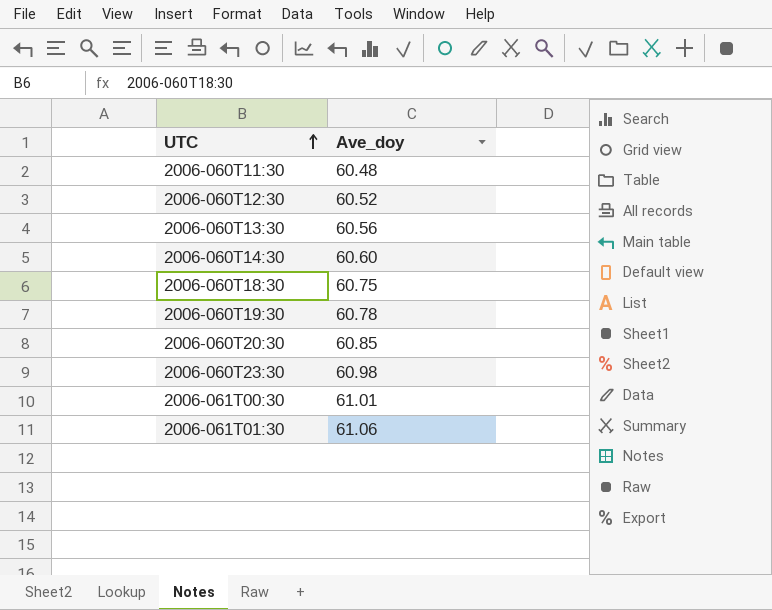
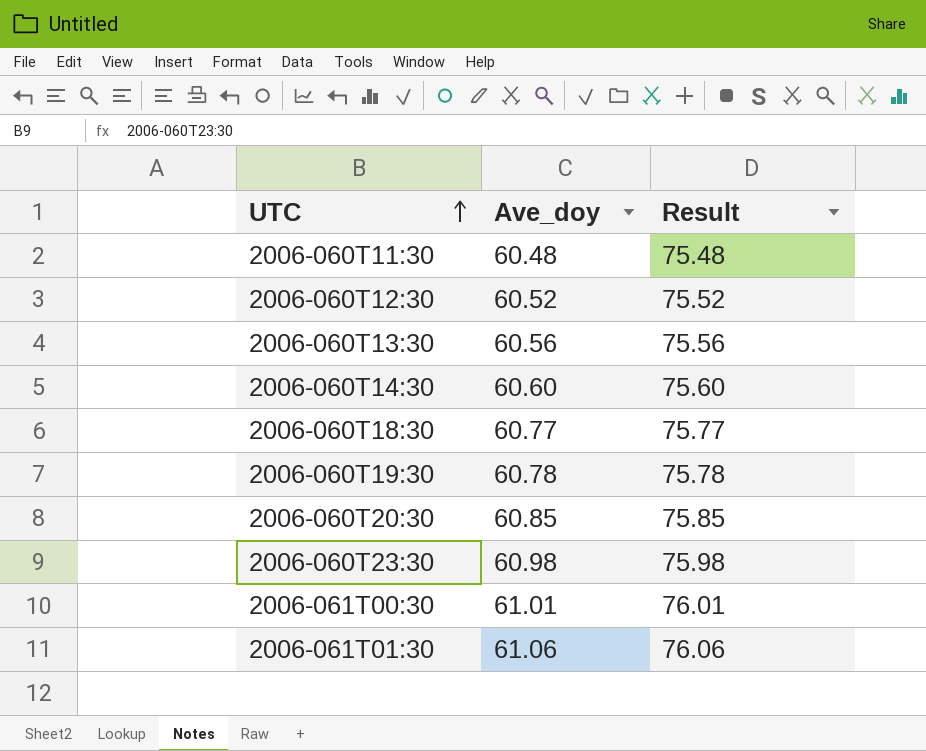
column Result | formula: none -> [Ave_doy] + 15
2006-060T18:30 | Ave_doy: 60.75 -> 60.77

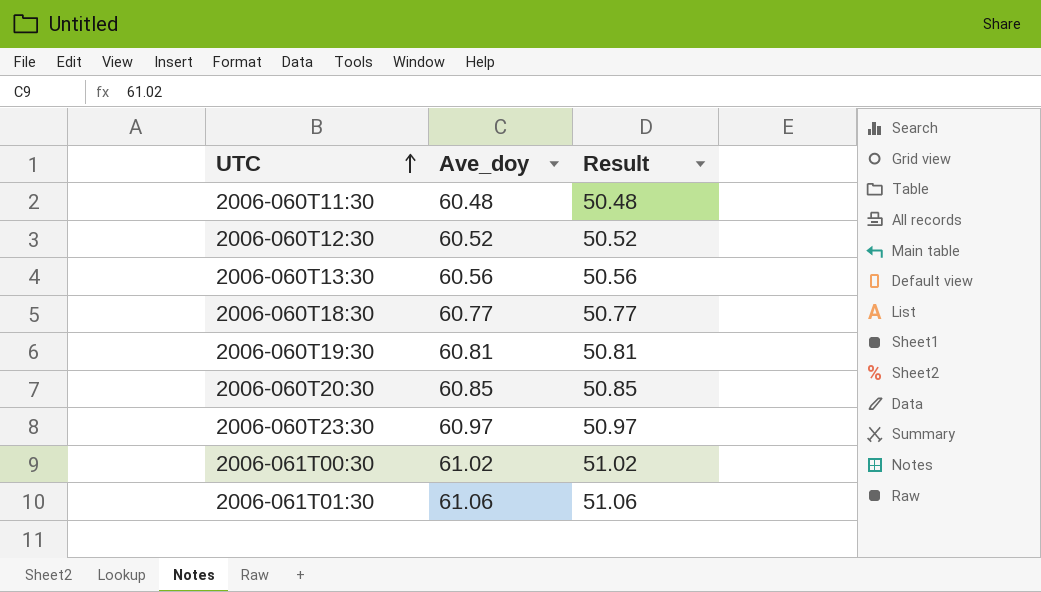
column Result | formula: [Ave_doy] + 15 -> [Ave_doy] - 10
row 2006-060T14:30: 60.60 | 75.60 -> none
2006-060T19:30 | Ave_doy: 60.78 -> 60.81
2006-060T23:30 | Ave_doy: 60.98 -> 60.97
2006-061T00:30 | Ave_doy: 61.01 -> 61.02

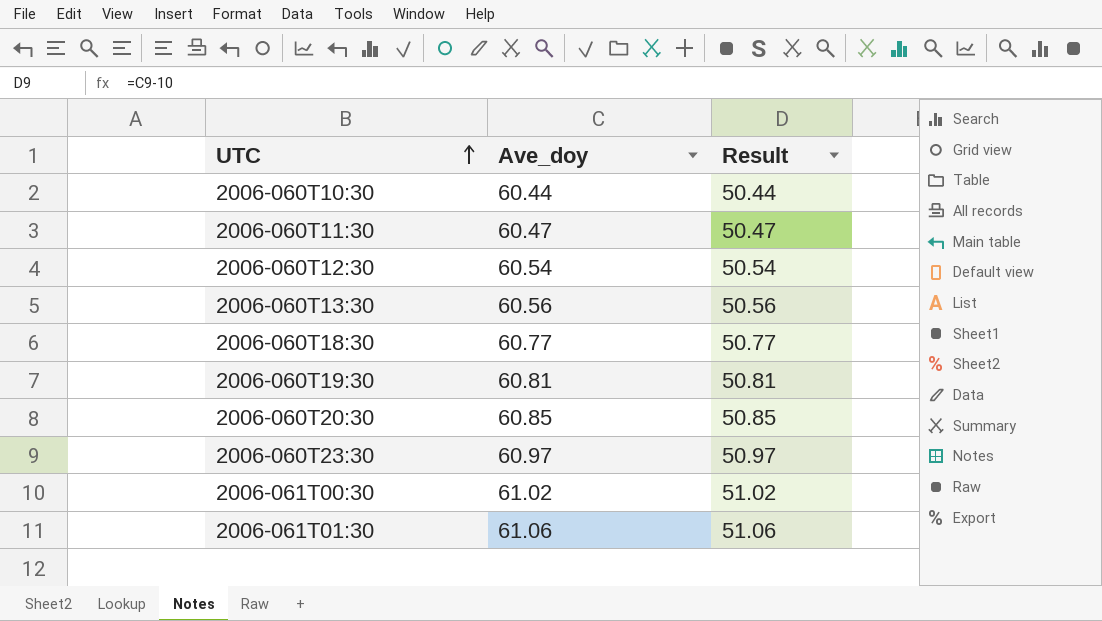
row 2006-060T10:30: none -> 60.44 | 50.44
2006-060T11:30 | Ave_doy: 60.48 -> 60.47
2006-060T11:30 | Result: 50.48 -> 50.47
2006-060T12:30 | Ave_doy: 60.52 -> 60.54
2006-060T12:30 | Result: 50.52 -> 50.54

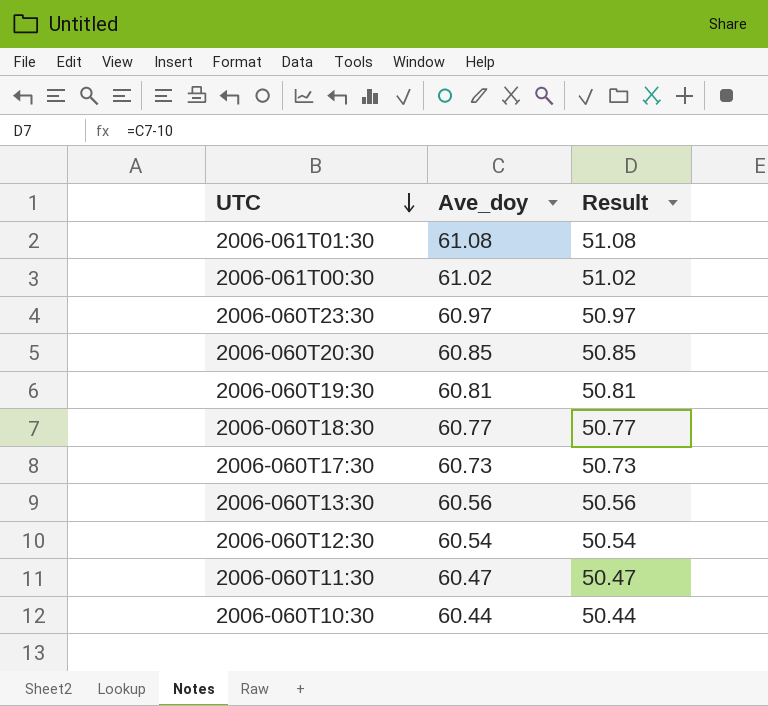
row order: UTC ascending -> UTC descending
2006-061T01:30 | Ave_doy: 61.06 -> 61.08
2006-061T01:30 | Result: 51.06 -> 51.08
row 2006-060T17:30: none -> 60.73 | 50.73

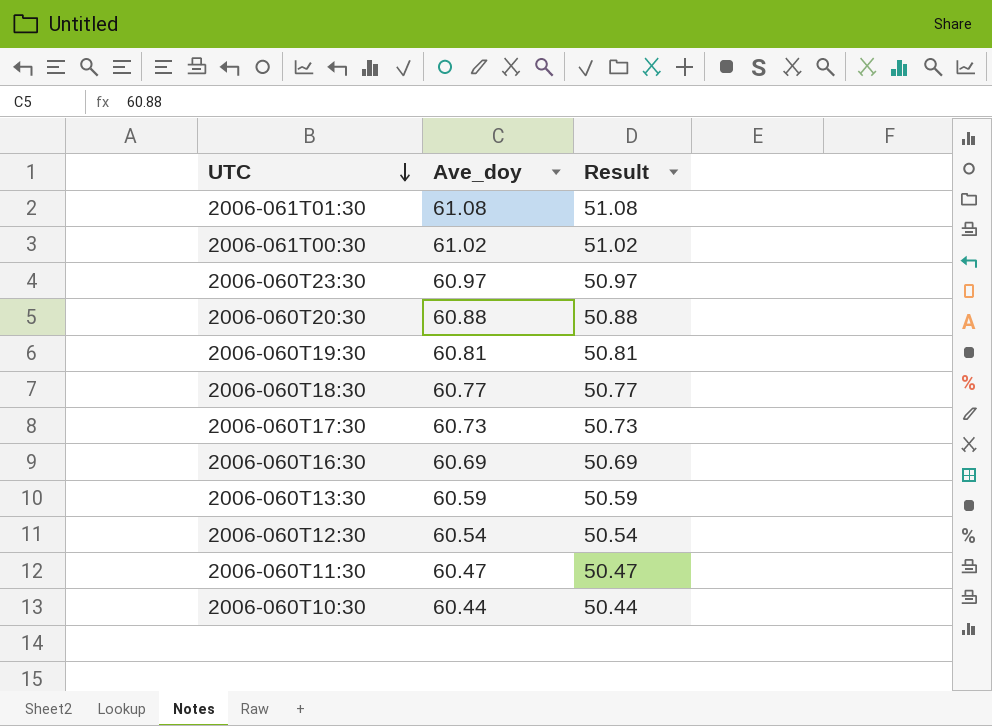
2006-060T20:30 | Ave_doy: 60.85 -> 60.88
2006-060T20:30 | Result: 50.85 -> 50.88
row 2006-060T16:30: none -> 60.69 | 50.69
2006-060T13:30 | Ave_doy: 60.56 -> 60.59
2006-060T13:30 | Result: 50.56 -> 50.59

